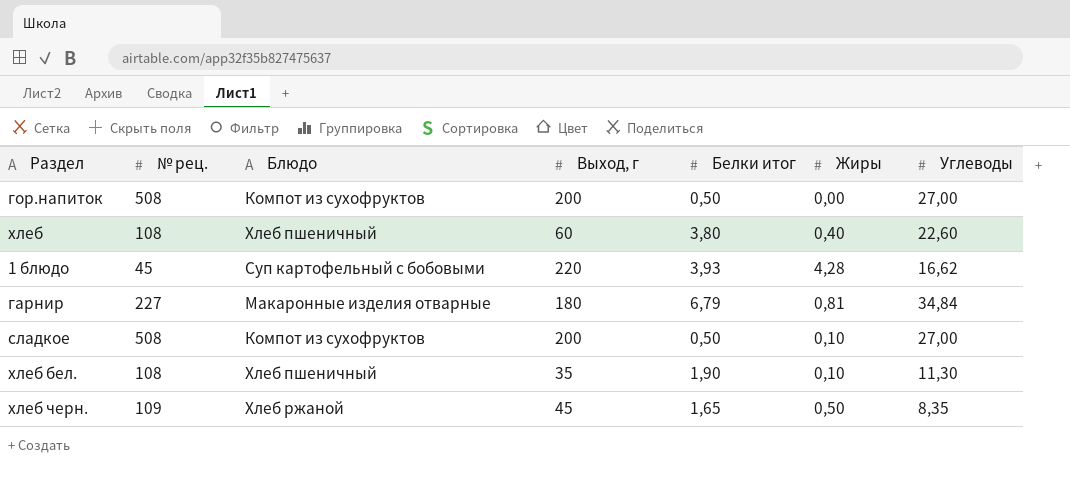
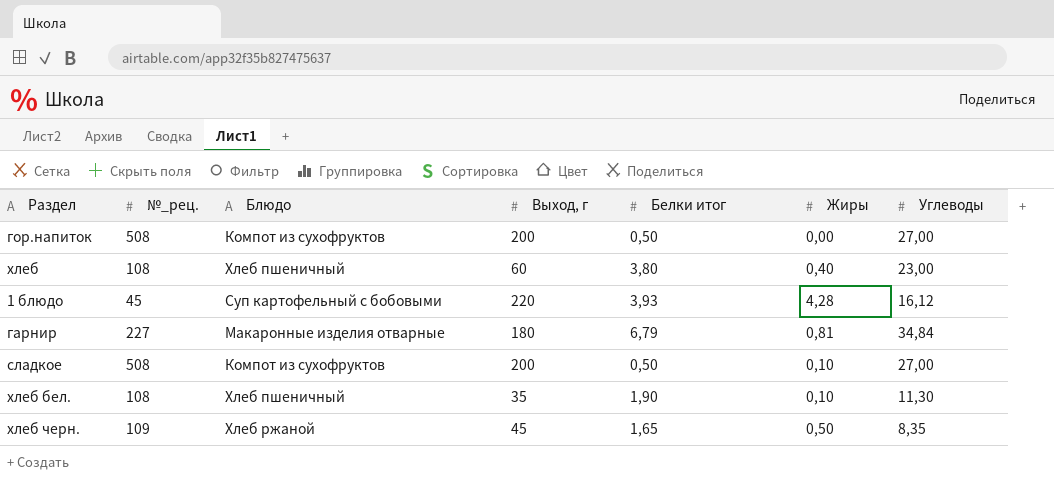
column name: № рец. -> №_рец.
хлеб | Углеводы: 22,60 -> 23,00
1 блюдо | Углеводы: 16,62 -> 16,12

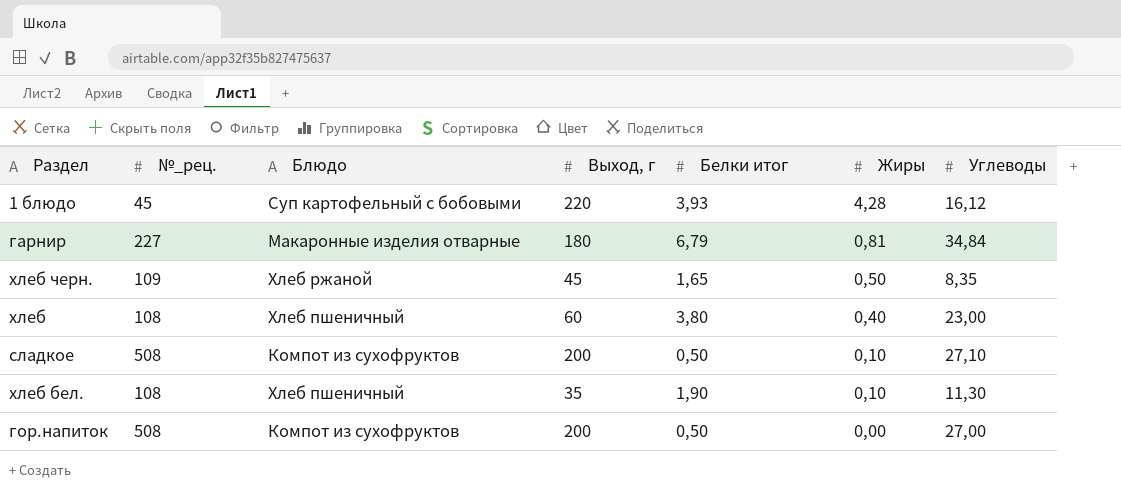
row order: none -> Жиры descending
сладкое | Углеводы: 27,00 -> 27,10

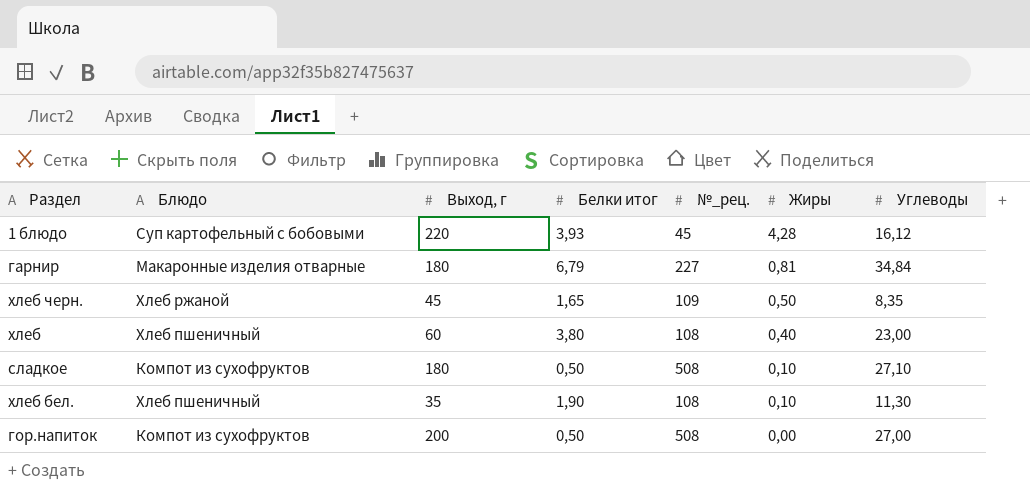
column №_рец. | position: 2 -> 5
сладкое | Выход, г: 200 -> 180

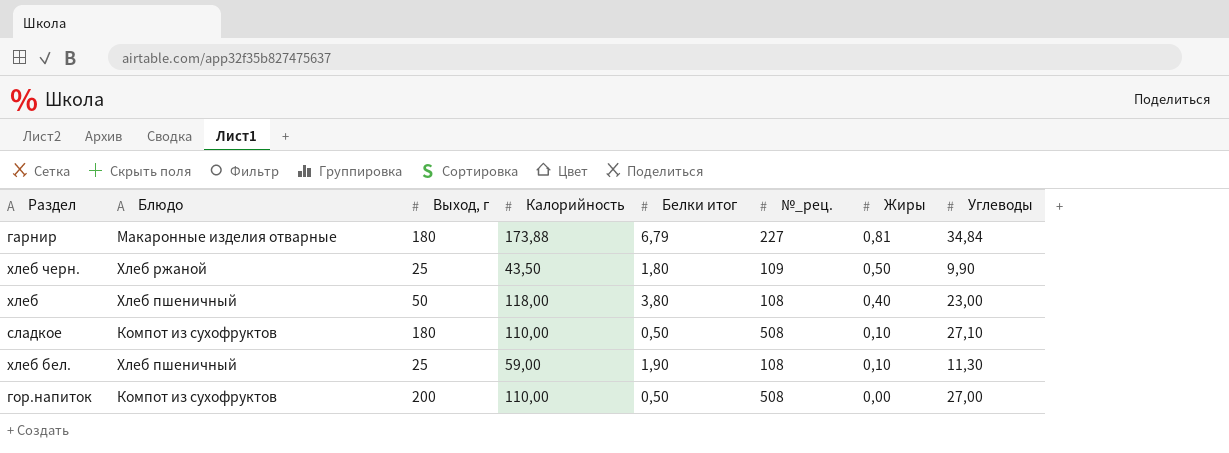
column Калорийность | position: none -> 4
row 1 блюдо: Суп картофельный с бобовыми | 220 | 3,93 | 45 | 4,28 | 16,12 -> none
хлеб черн. | Выход, г: 45 -> 25
хлеб черн. | Белки итог: 1,65 -> 1,80
хлеб черн. | Углеводы: 8,35 -> 9,90
хлеб | Выход, г: 60 -> 50
хлеб бел. | Выход, г: 35 -> 25

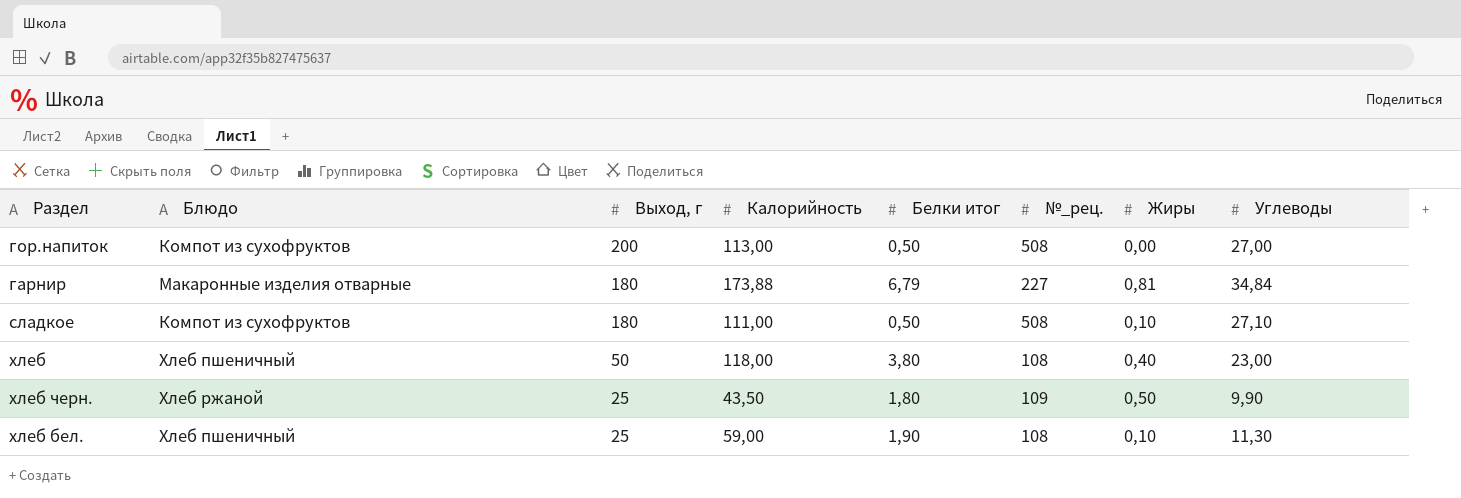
row order: Жиры descending -> Выход, г descending
гор.напиток | Калорийность: 110,00 -> 113,00
сладкое | Калорийность: 110,00 -> 111,00

